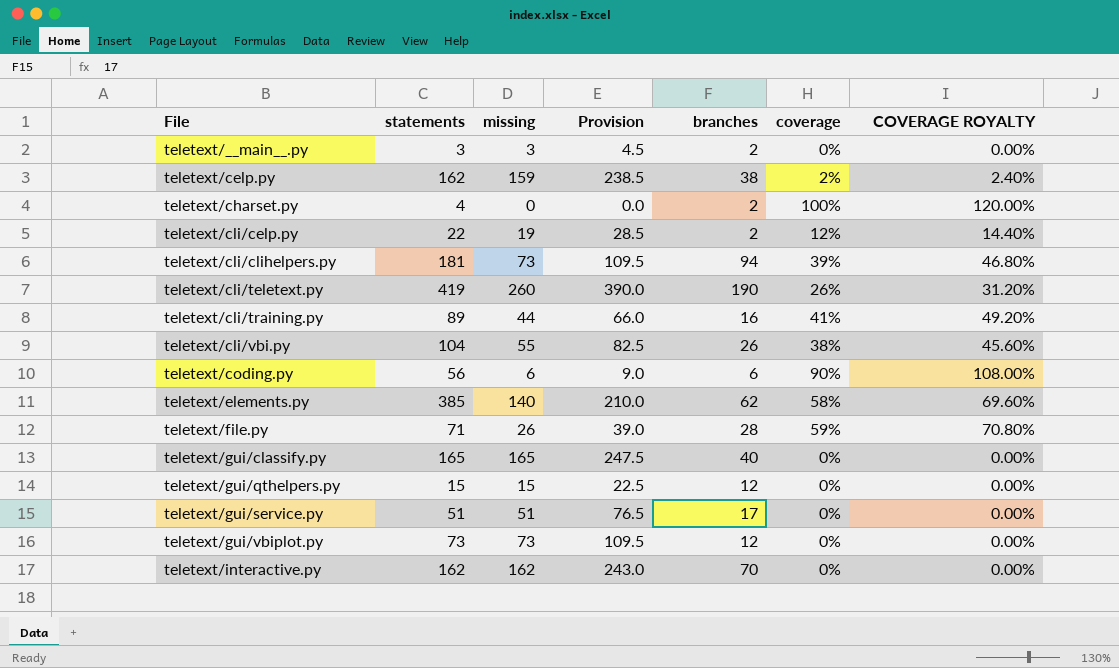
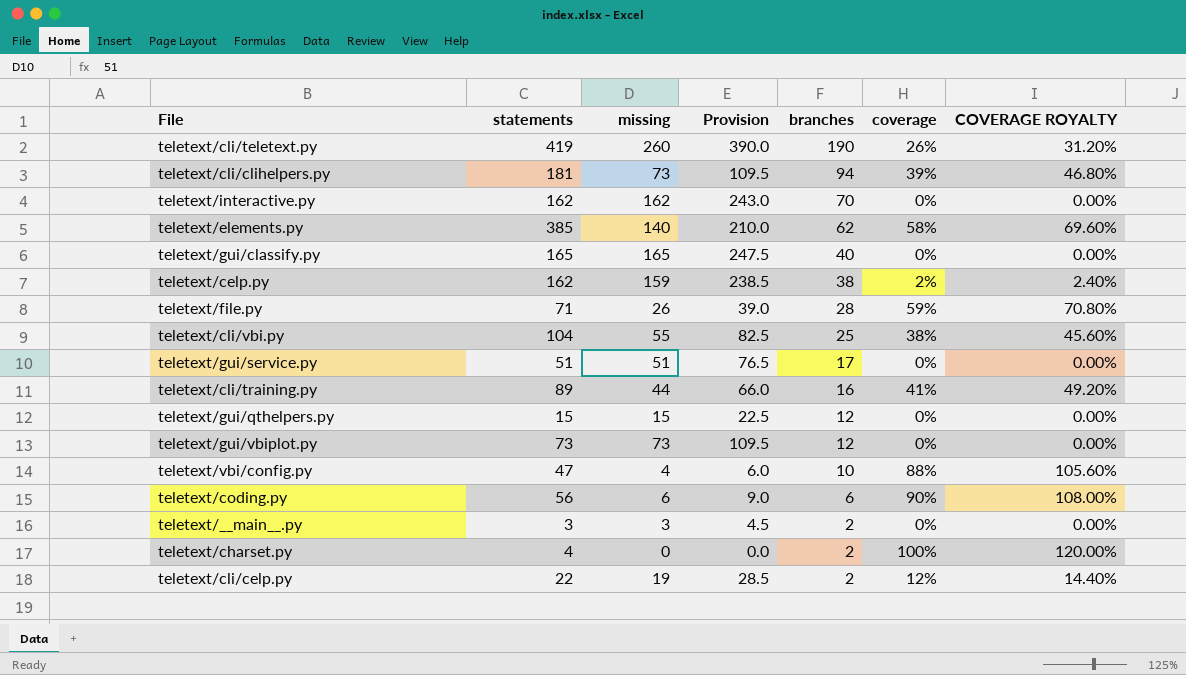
row order: File ascending -> branches descending
teletext/cli/vbi.py | branches: 26 -> 25
row teletext/vbi/config.py: none -> 47 | 4 | 6.0 | 10 | 88% | 105.60%

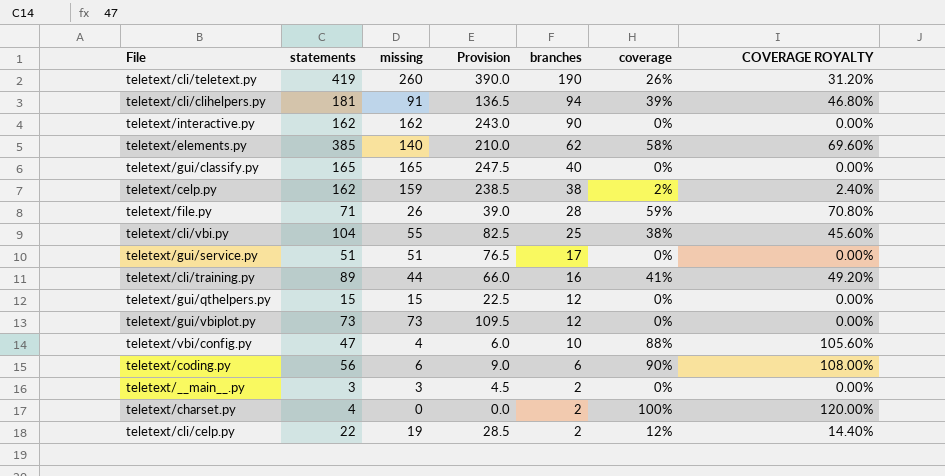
teletext/cli/clihelpers.py | missing: 73 -> 91
teletext/cli/clihelpers.py | Provision: 109.5 -> 136.5
teletext/interactive.py | branches: 70 -> 90

